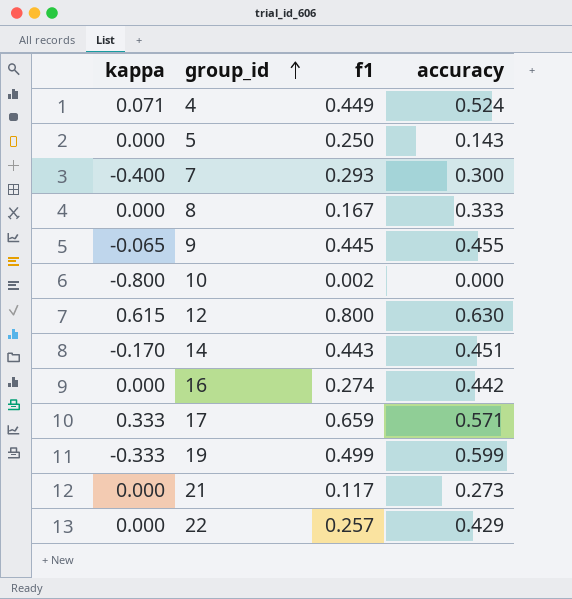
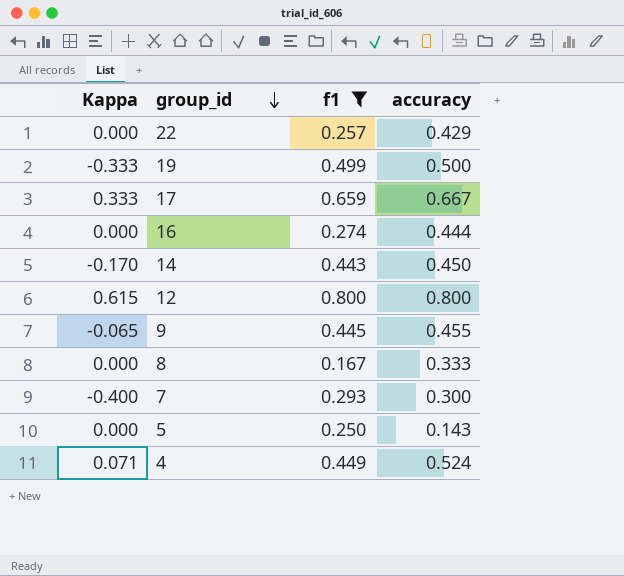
filter: none -> f1 >= 0.167
row order: group_id ascending -> group_id descending
column name: kappa -> Kappa
19 | accuracy: 0.599 -> 0.500
17 | accuracy: 0.571 -> 0.667
16 | accuracy: 0.442 -> 0.444
14 | accuracy: 0.451 -> 0.450
12 | accuracy: 0.630 -> 0.800

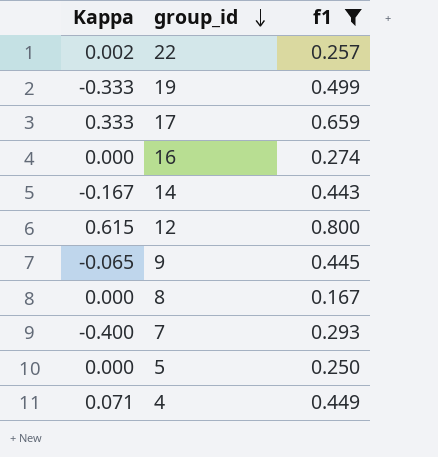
column accuracy | position: 4 -> none
22 | Kappa: 0.000 -> 0.002
14 | Kappa: -0.170 -> -0.167

